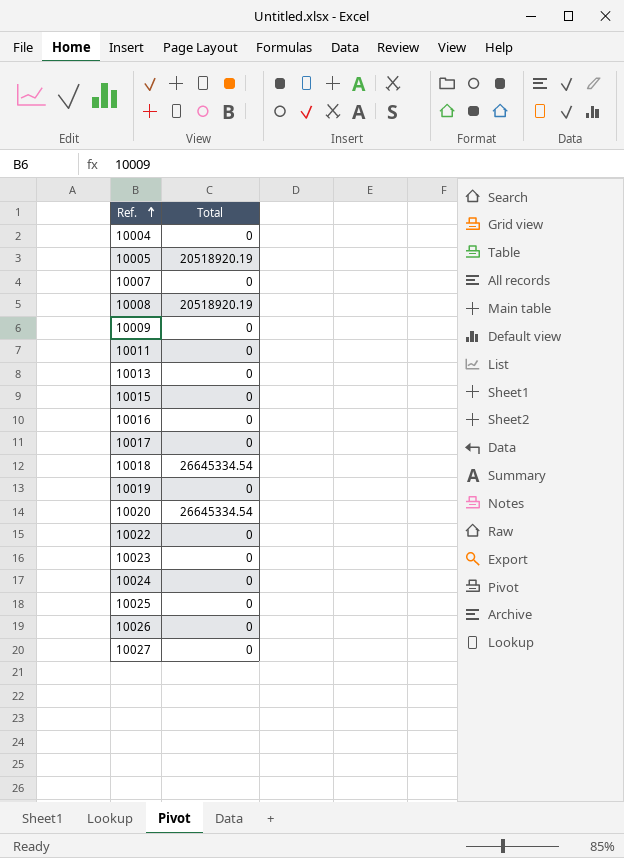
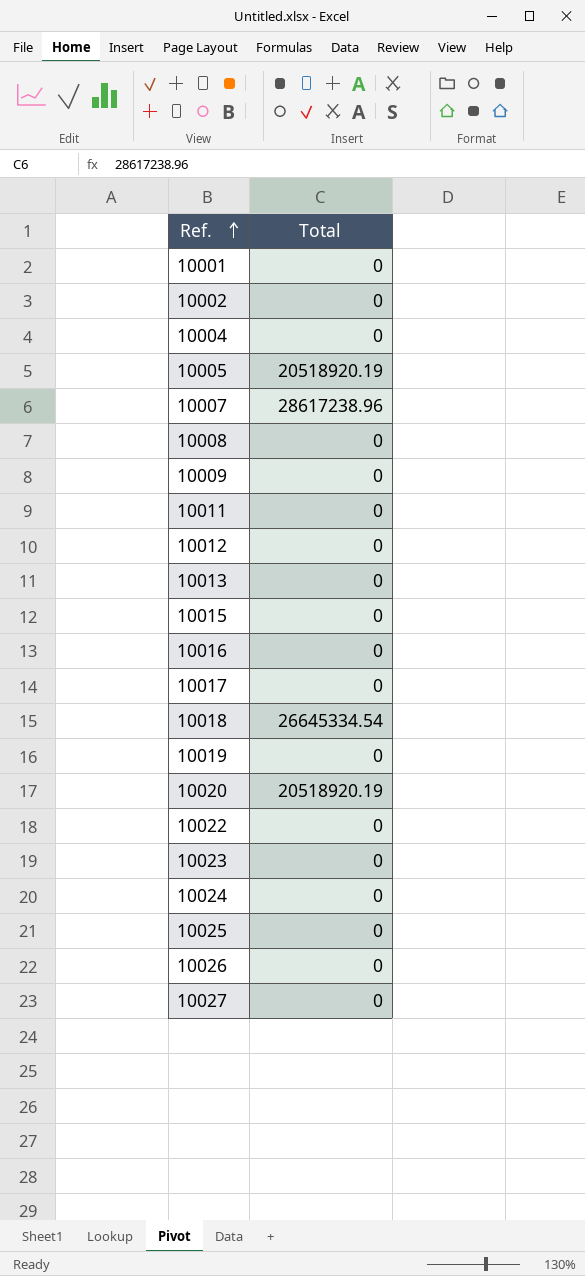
row 10001: none -> 0
row 10002: none -> 0
10007 | Total: 0 -> 28617238.96
10008 | Total: 20518920.19 -> 0
row 10012: none -> 0
10020 | Total: 26645334.54 -> 20518920.19

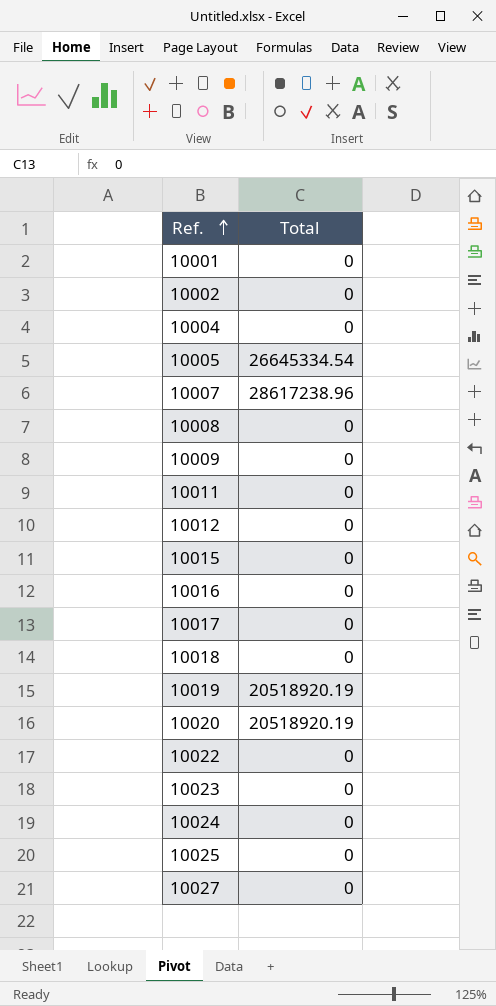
row 10013: 0 -> none
row 10026: 0 -> none
10005 | Total: 20518920.19 -> 26645334.54
10018 | Total: 26645334.54 -> 0
10019 | Total: 0 -> 20518920.19

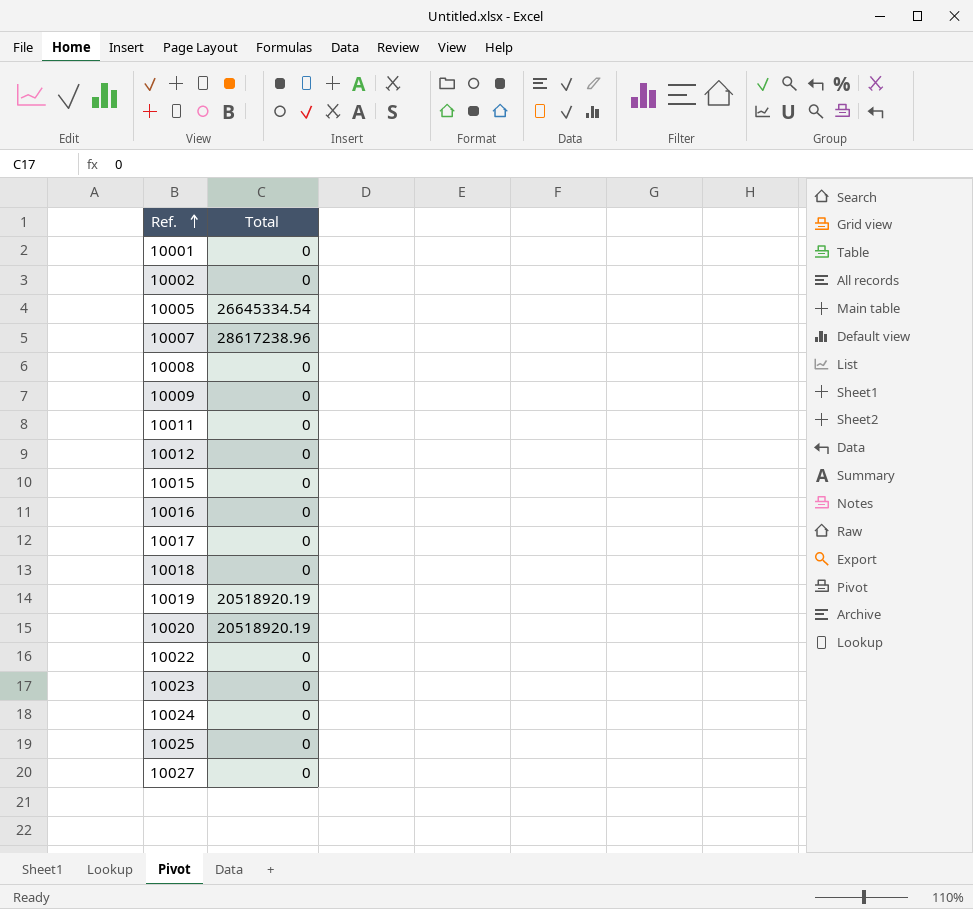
row 10004: 0 -> none

